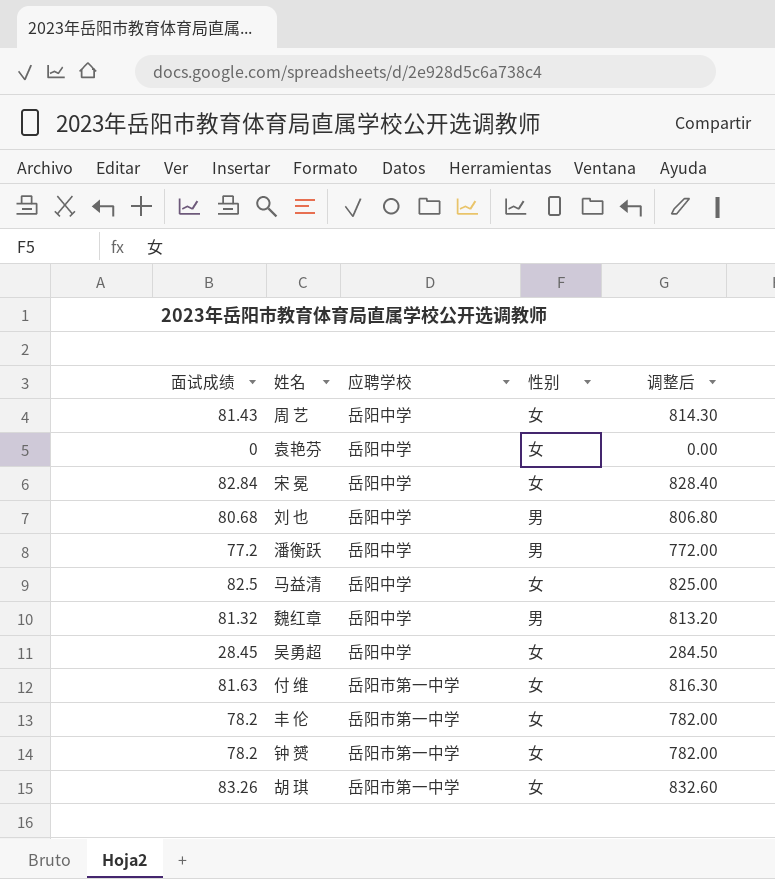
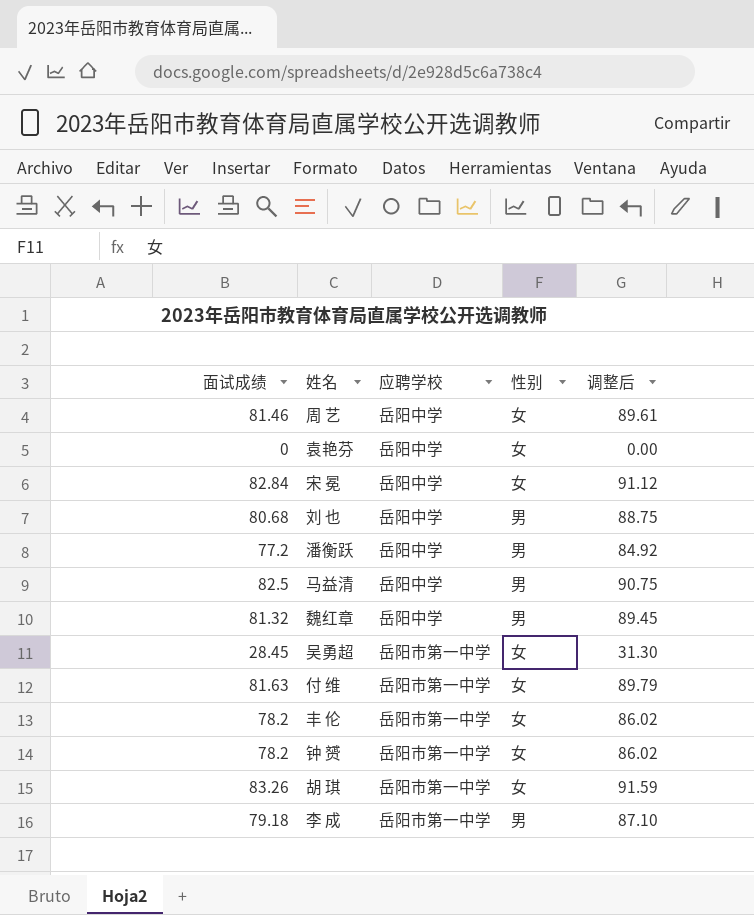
column 调整后 | formula: [面试成绩] * 10 -> [面试成绩] * 1.1
周 艺 | 面试成绩: 81.43 -> 81.46
马益清 | 性别: 女 -> 男
吴勇超 | 应聘学校: 岳阳中学 -> 岳阳市第一中学
row 李 成: none -> 79.18 | 岳阳市第一中学 | 男 | 87.10

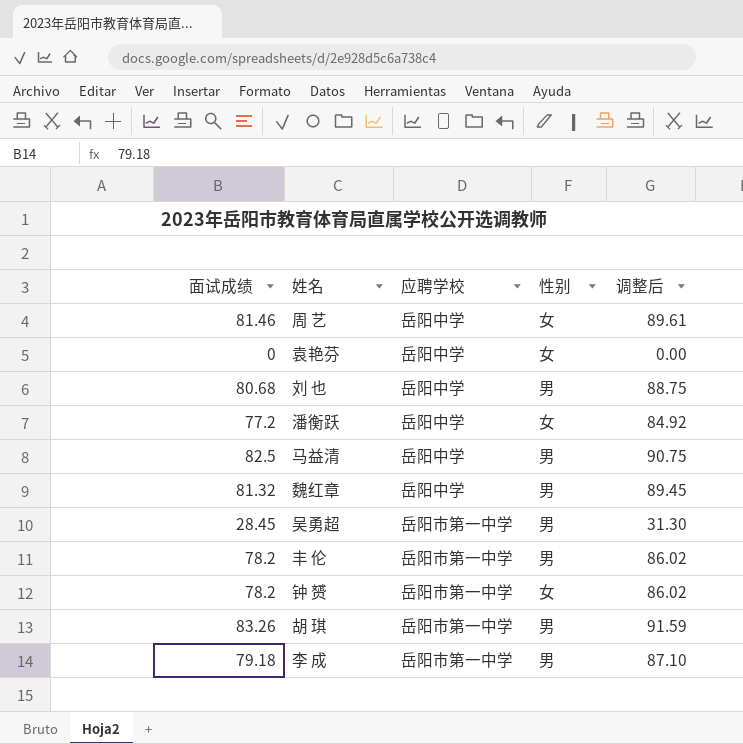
row 宋 冕: 82.84 | 岳阳中学 | 女 | 91.12 -> none
row 付 维: 81.63 | 岳阳市第一中学 | 女 | 89.79 -> none
潘衡跃 | 性别: 男 -> 女
吴勇超 | 性别: 女 -> 男
丰 伦 | 性别: 女 -> 男
胡 琪 | 性别: 女 -> 男

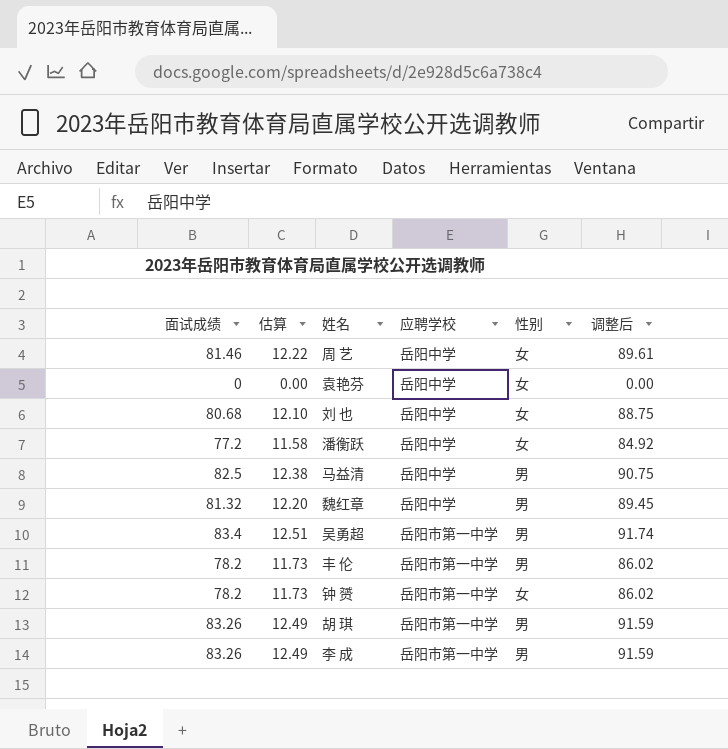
column 估算 | formula: none -> [面试成绩] * 0.15
刘 也 | 性别: 男 -> 女
吴勇超 | 面试成绩: 28.45 -> 83.4
吴勇超 | 调整后: 31.30 -> 91.74
李 成 | 面试成绩: 79.18 -> 83.26
李 成 | 调整后: 87.10 -> 91.59

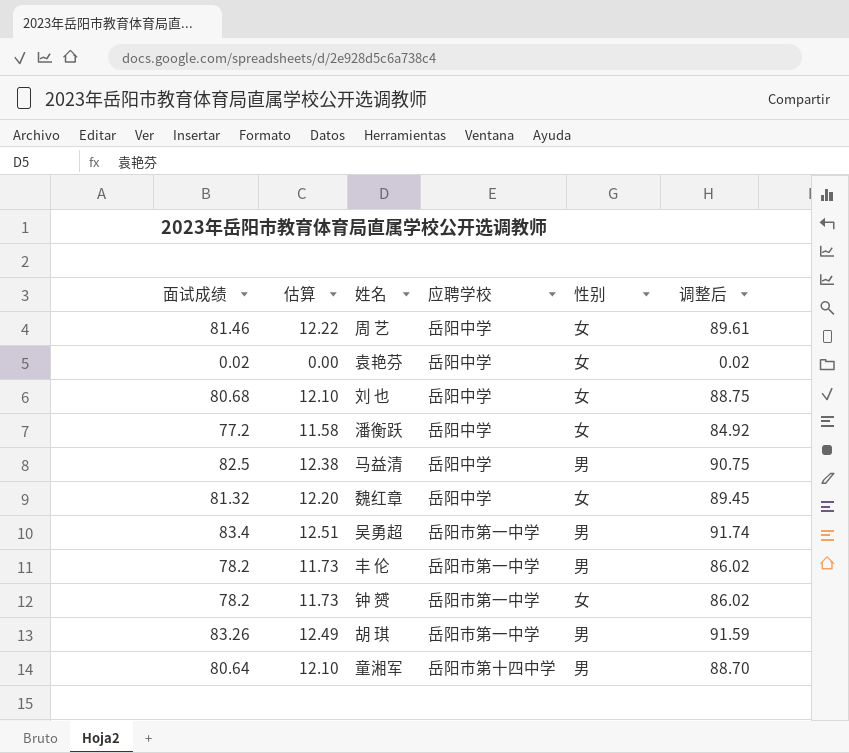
row 李 成: 83.26 | 12.49 | 岳阳市第一中学 | 男 | 91.59 -> none
袁艳芬 | 面试成绩: 0 -> 0.02
袁艳芬 | 调整后: 0.00 -> 0.02
魏红章 | 性别: 男 -> 女
row 童湘军: none -> 80.64 | 12.10 | 岳阳市第十四中学 | 男 | 88.70

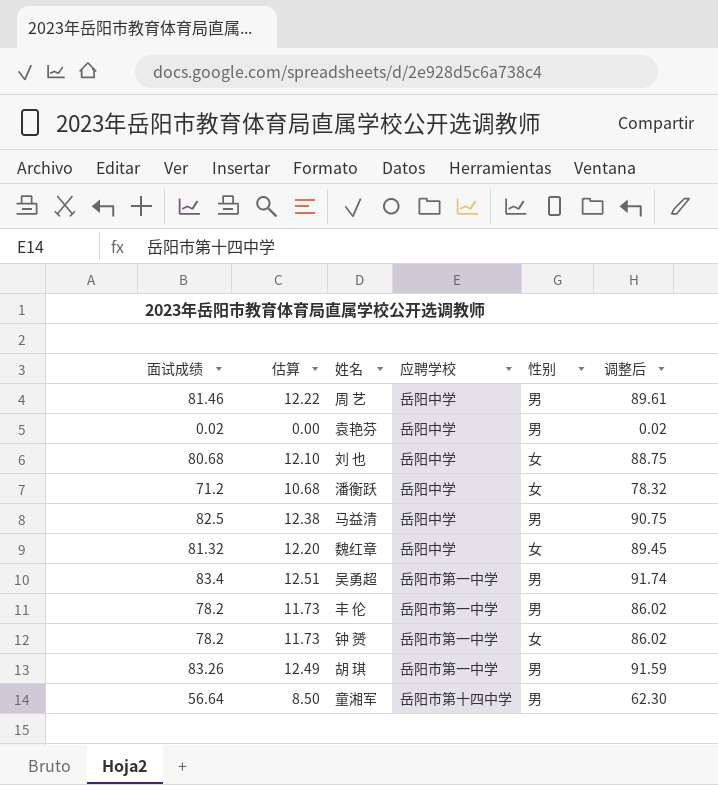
周 艺 | 性别: 女 -> 男
袁艳芬 | 性别: 女 -> 男
潘衡跃 | 面试成绩: 77.2 -> 71.2
潘衡跃 | 估算: 11.58 -> 10.68
潘衡跃 | 调整后: 84.92 -> 78.32
童湘军 | 面试成绩: 80.64 -> 56.64
童湘军 | 估算: 12.10 -> 8.50
童湘军 | 调整后: 88.70 -> 62.30

